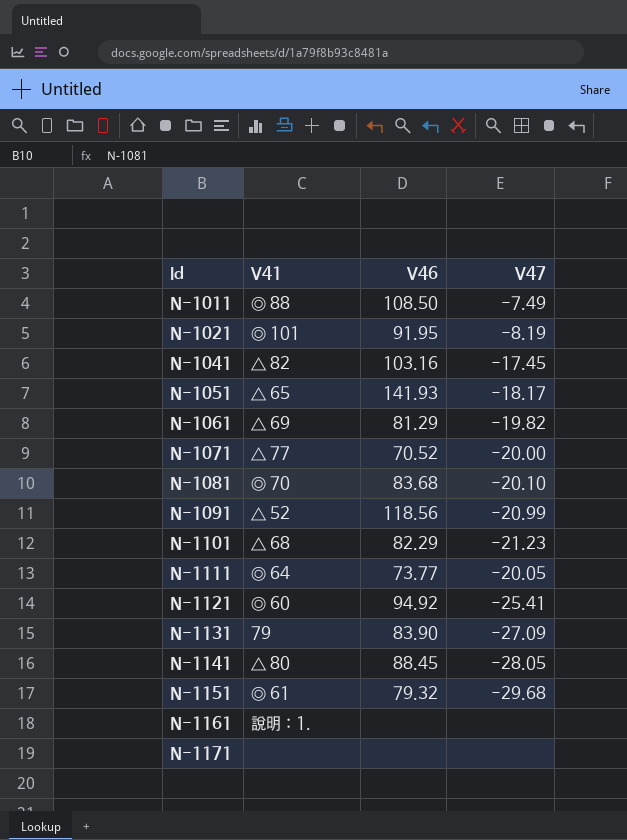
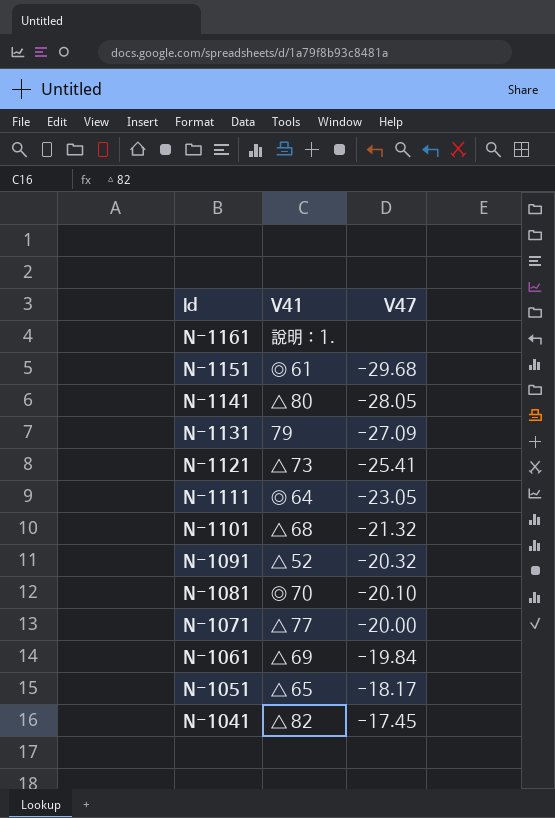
row order: Id ascending -> Id descending
column V46 | position: 3 -> none
row N-1011: ◎ 88 | 108.50 | -7.49 -> none
row N-1021: ◎ 101 | 91.95 | -8.19 -> none
row N-1171: none | none | none -> none
N-1121 | V41: ◎ 60 -> △ 73
N-1111 | V47: -20.05 -> -23.05
N-1101 | V47: -21.23 -> -21.32
N-1091 | V47: -20.99 -> -20.32
N-1061 | V47: -19.82 -> -19.84

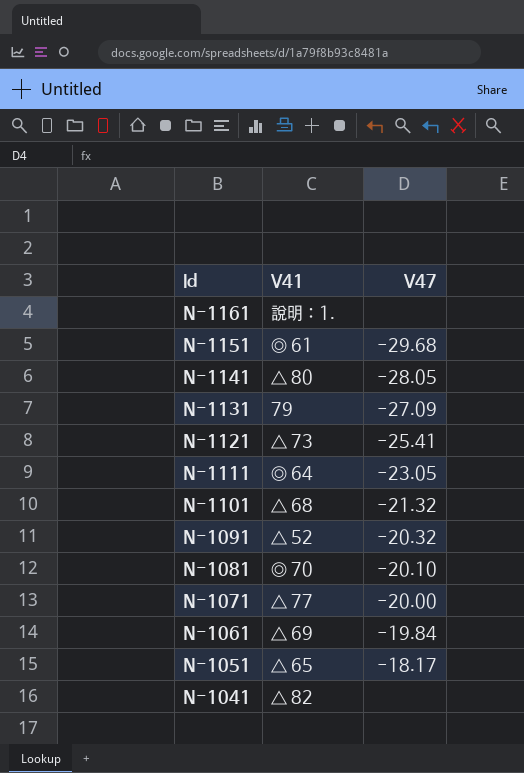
N-1041 | V47: -17.45 -> none

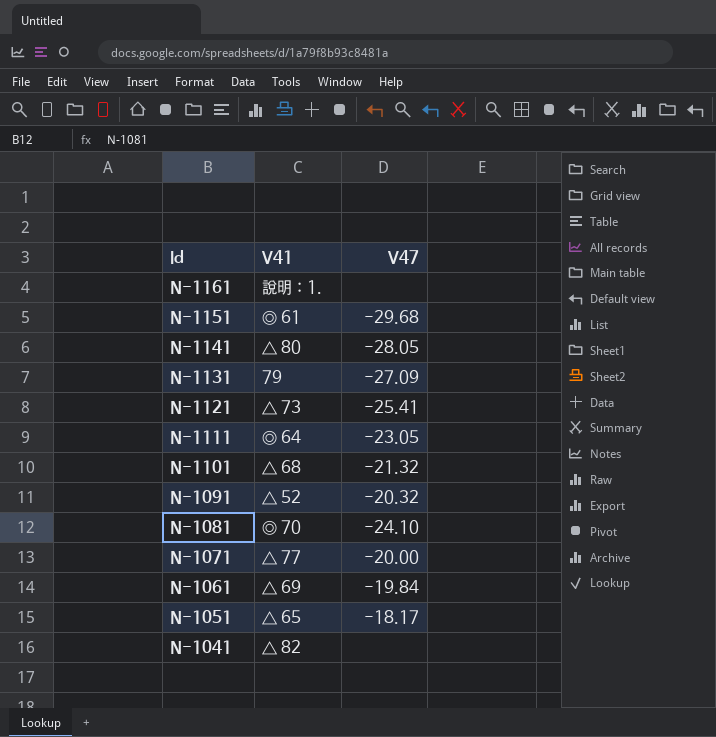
N-1081 | V47: -20.10 -> -24.10

